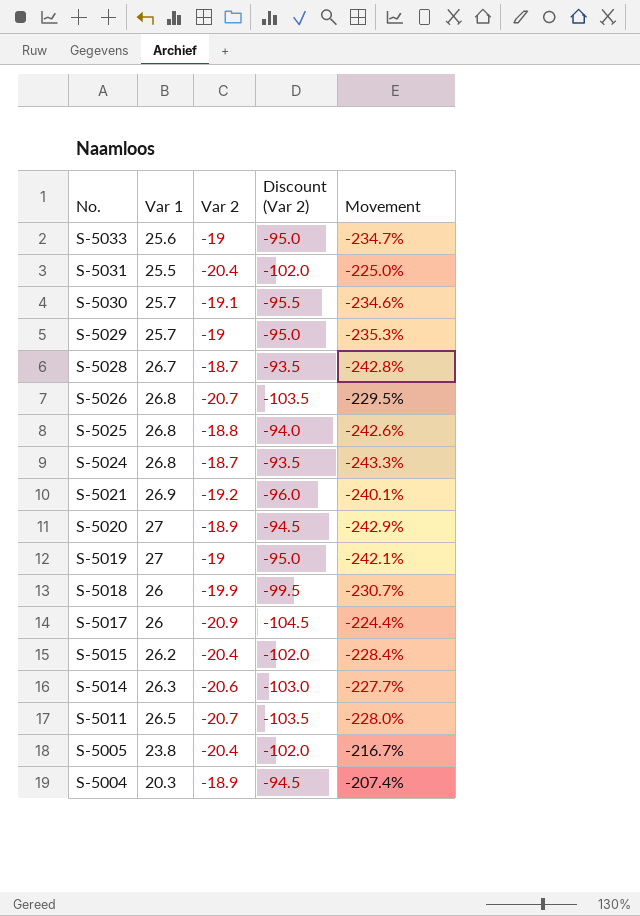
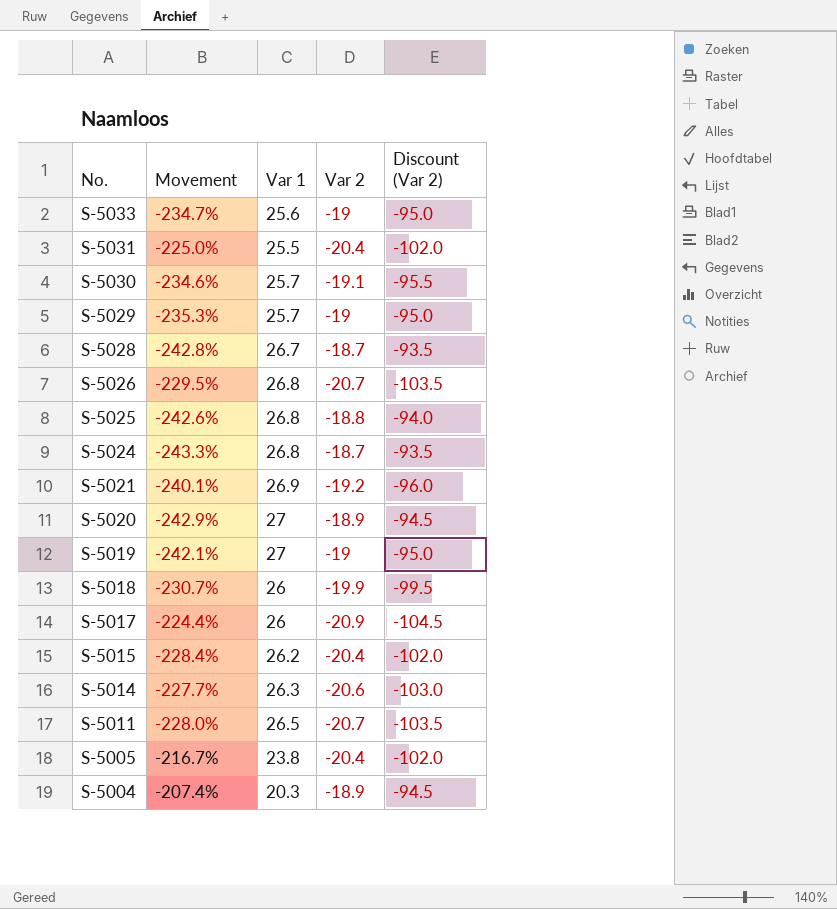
column Movement | position: 5 -> 2

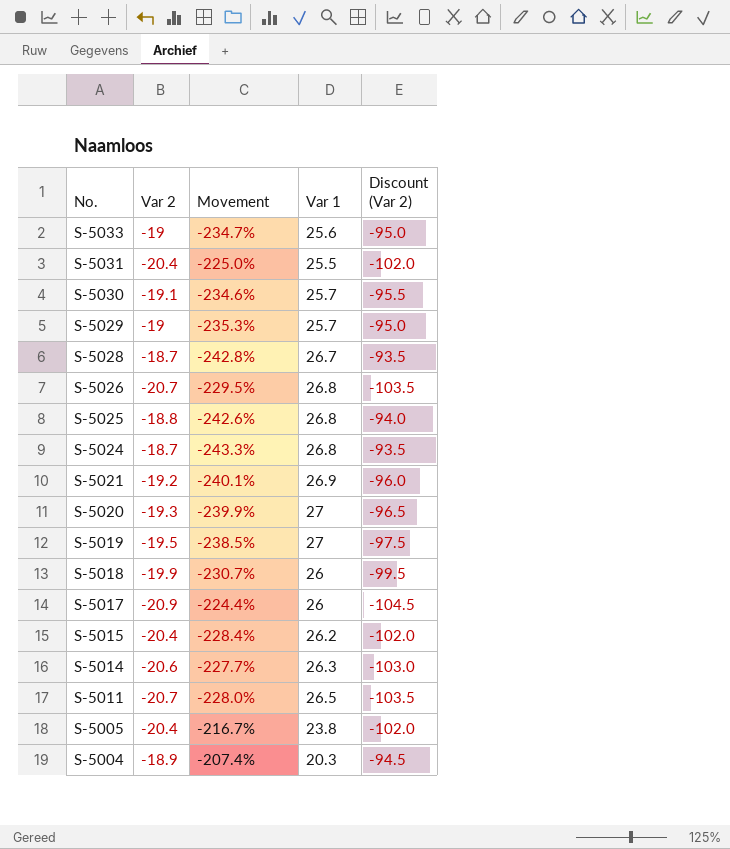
column Var 2 | position: 4 -> 2
S-5020 | Var 2: -18.9 -> -19.3
S-5020 | Movement: -242.9% -> -239.9%
S-5020 | Discount (Var 2): -94.5 -> -96.5
S-5019 | Var 2: -19 -> -19.5
S-5019 | Movement: -242.1% -> -238.5%
S-5019 | Discount (Var 2): -95.0 -> -97.5

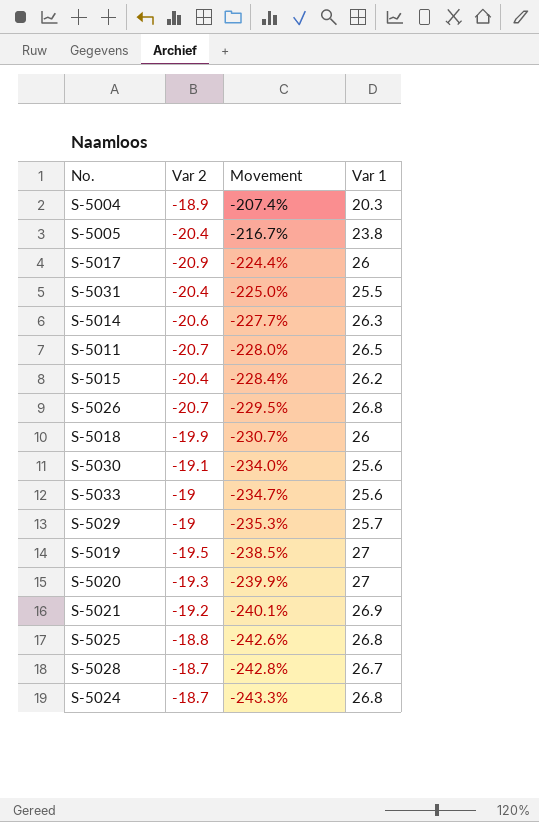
row order: No. descending -> Movement descending
column Discount (Var 2) | formula: [Var 2] * 5 -> none
S-5030 | Movement: -234.6% -> -234.0%
S-5030 | Var 1: 25.7 -> 25.6

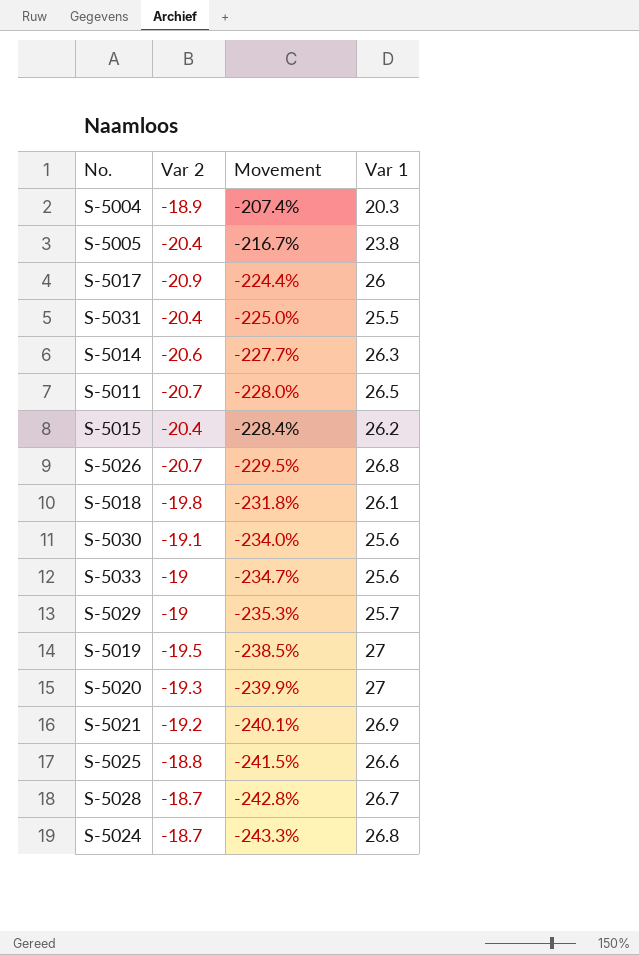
S-5018 | Var 2: -19.9 -> -19.8
S-5018 | Movement: -230.7% -> -231.8%
S-5018 | Var 1: 26 -> 26.1
S-5025 | Movement: -242.6% -> -241.5%
S-5025 | Var 1: 26.8 -> 26.6

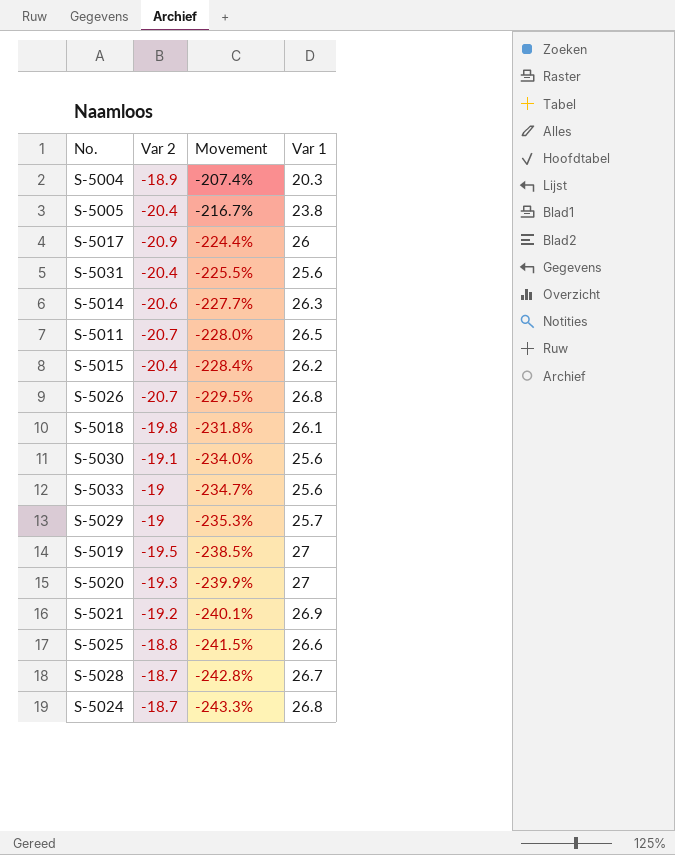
S-5031 | Movement: -225.0% -> -225.5%
S-5031 | Var 1: 25.5 -> 25.6

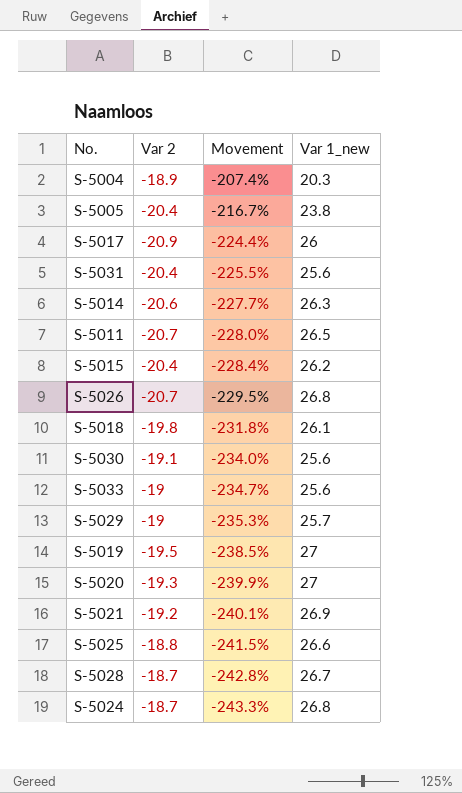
column name: Var 1 -> Var 1_new

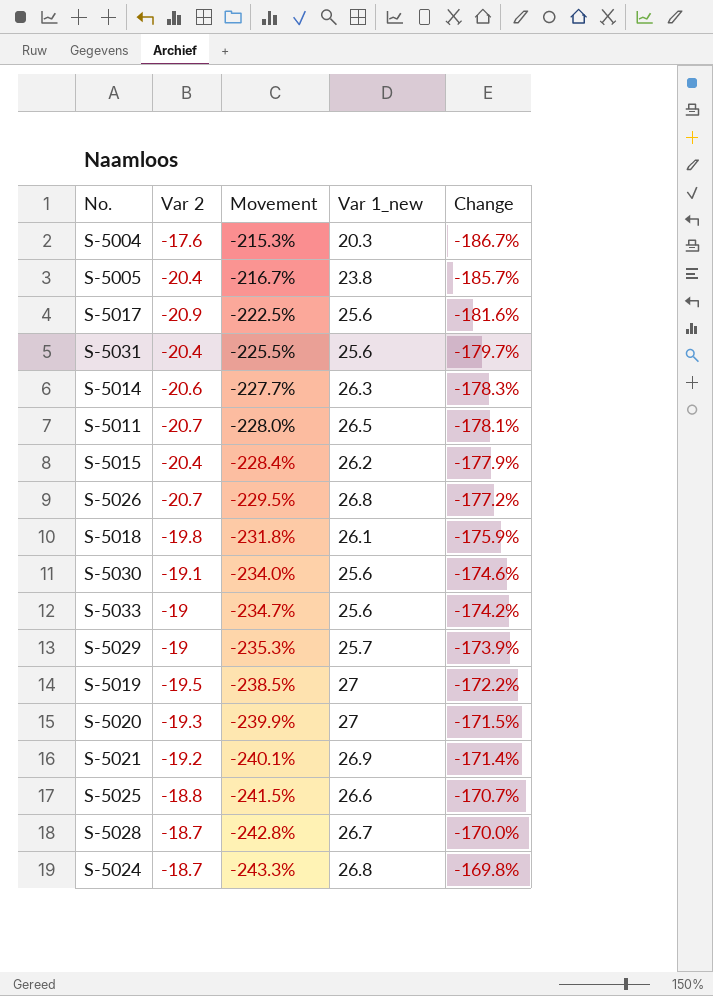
column Change | formula: none -> ([Var 2] - [Var 1_new]) / [Var 1_new]
S-5004 | Var 2: -18.9 -> -17.6
S-5004 | Movement: -207.4% -> -215.3%
S-5017 | Movement: -224.4% -> -222.5%
S-5017 | Var 1_new: 26 -> 25.6

